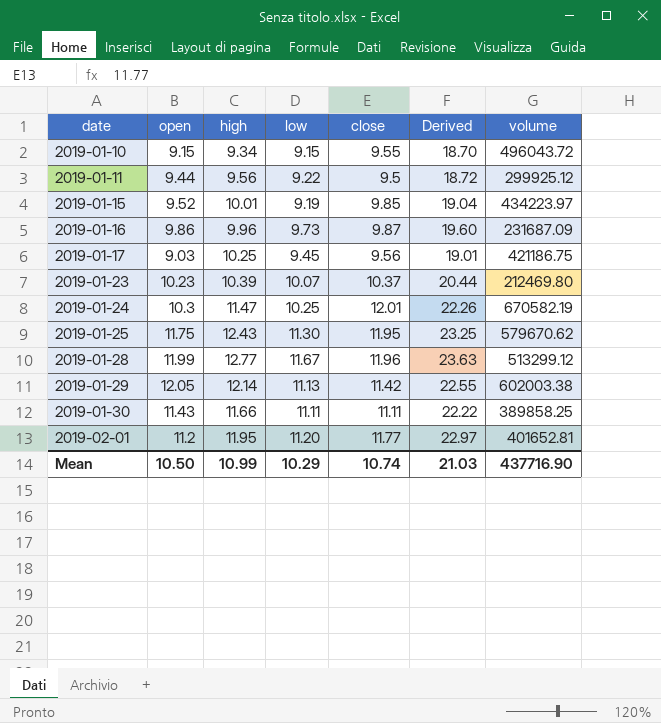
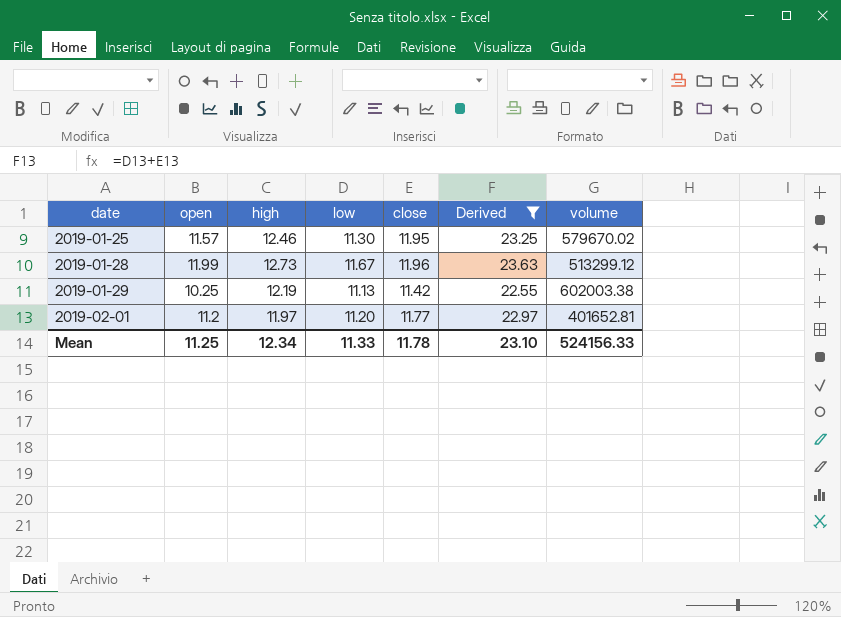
filter: none -> Derived >= 22.55
2019-01-25 | open: 11.75 -> 11.57
2019-01-25 | high: 12.43 -> 12.46
2019-01-25 | volume: 579670.62 -> 579670.02
2019-01-28 | high: 12.77 -> 12.73
2019-01-29 | open: 12.05 -> 10.25
2019-01-29 | high: 12.14 -> 12.19
2019-02-01 | high: 11.95 -> 11.97
Mean | open: 10.50 -> 11.25
Mean | high: 10.99 -> 12.34
Mean | low: 10.29 -> 11.33
Mean | close: 10.74 -> 11.78
Mean | Derived: 21.03 -> 23.10
Mean | volume: 437716.90 -> 524156.33

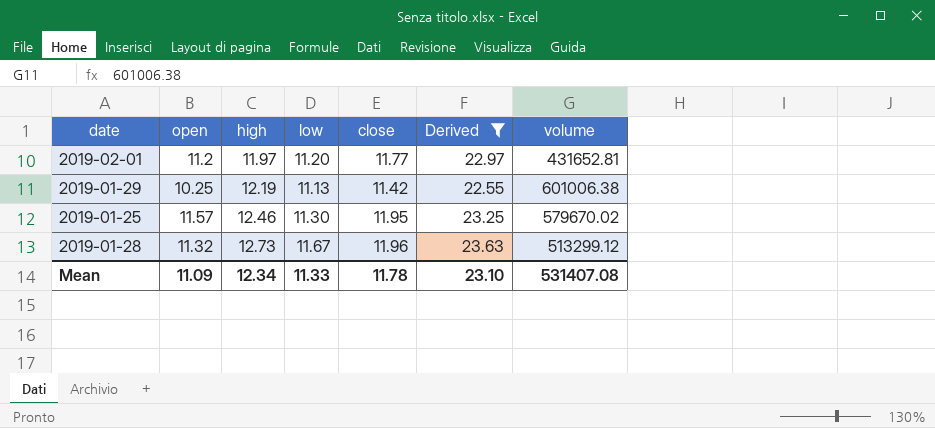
row order: date ascending -> high ascending
2019-02-01 | volume: 401652.81 -> 431652.81
2019-01-29 | volume: 602003.38 -> 601006.38
2019-01-28 | open: 11.99 -> 11.32
Mean | open: 11.25 -> 11.09
Mean | volume: 524156.33 -> 531407.08

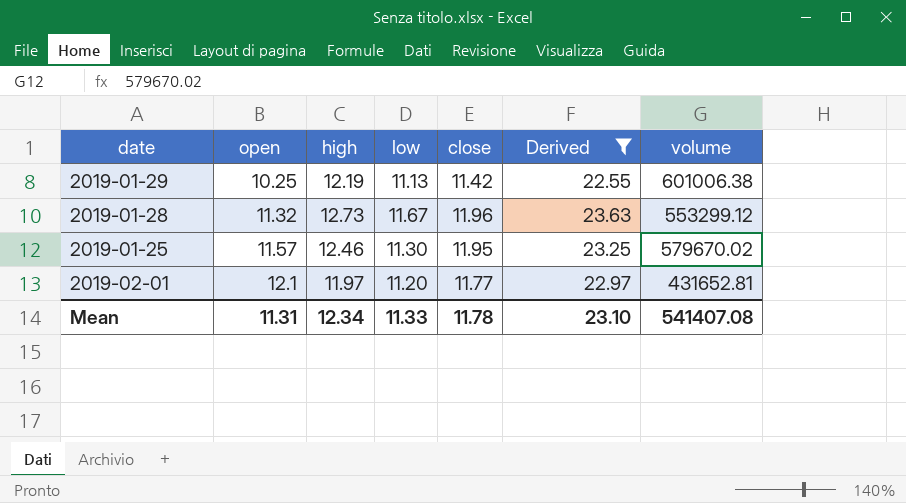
row order: high ascending -> open ascending
2019-01-28 | volume: 513299.12 -> 553299.12
2019-02-01 | open: 11.2 -> 12.1
Mean | open: 11.09 -> 11.31
Mean | volume: 531407.08 -> 541407.08

